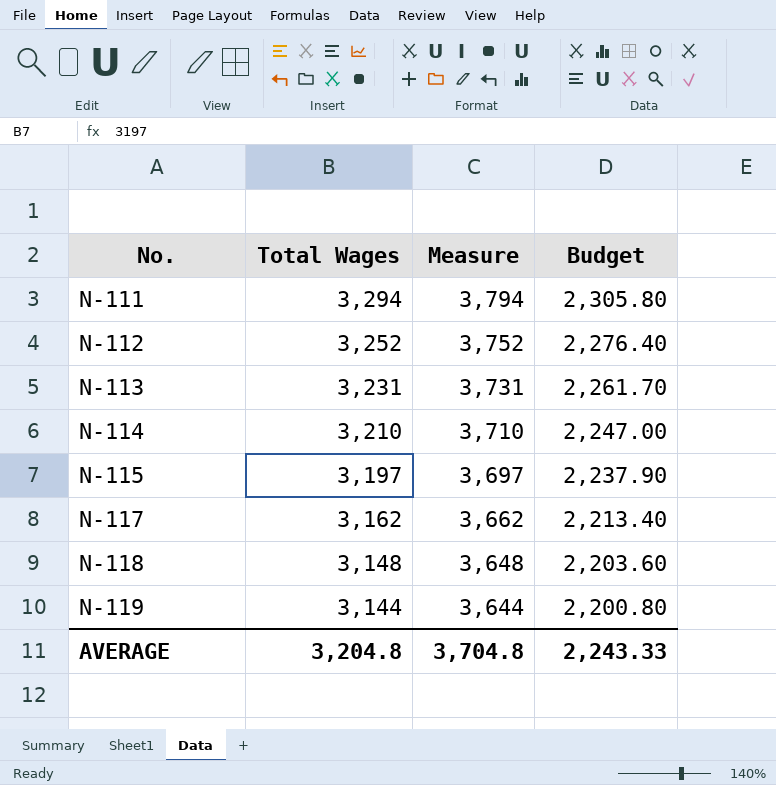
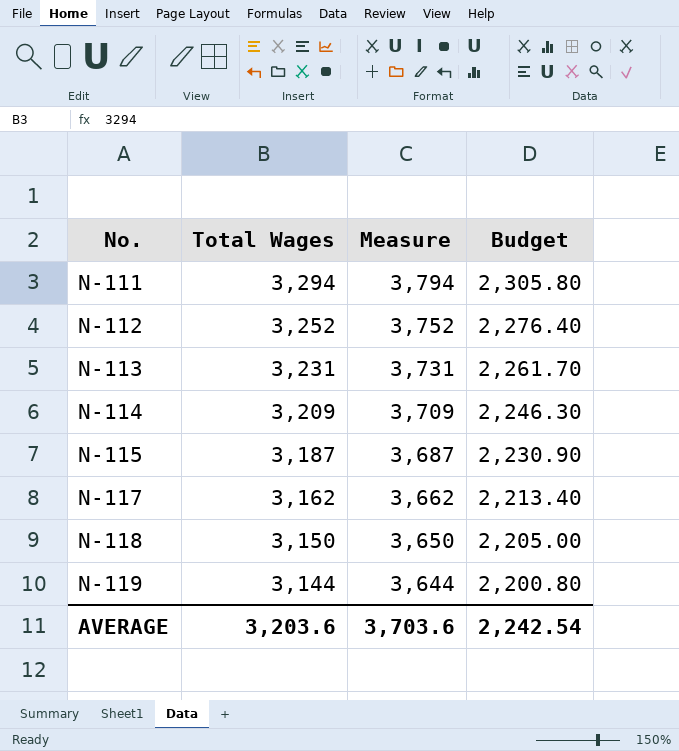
N-114 | Total Wages: 3,210 -> 3,209
N-114 | Measure: 3,710 -> 3,709
N-114 | Budget: 2,247.00 -> 2,246.30
N-115 | Total Wages: 3,197 -> 3,187
N-115 | Measure: 3,697 -> 3,687
N-115 | Budget: 2,237.90 -> 2,230.90
N-118 | Total Wages: 3,148 -> 3,150
N-118 | Measure: 3,648 -> 3,650
N-118 | Budget: 2,203.60 -> 2,205.00
AVERAGE | Total Wages: 3,204.8 -> 3,203.6
AVERAGE | Measure: 3,704.8 -> 3,703.6
AVERAGE | Budget: 2,243.33 -> 2,242.54

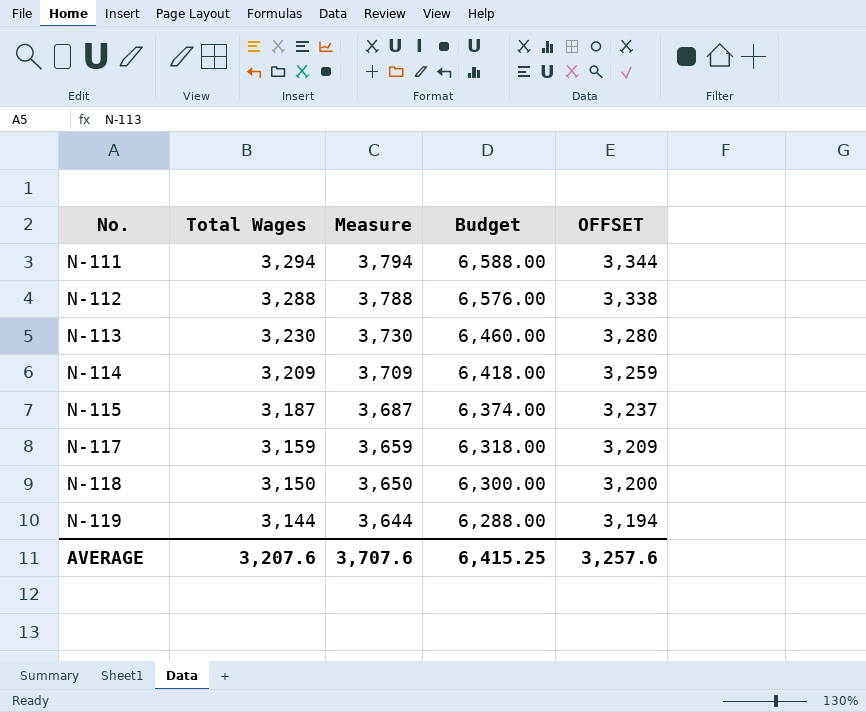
column Budget | formula: [Total Wages] * 0.7 -> [Total Wages] * 2
column OFFSET | formula: none -> [Total Wages] + 50
N-112 | Total Wages: 3,252 -> 3,288
N-112 | Measure: 3,752 -> 3,788
N-113 | Total Wages: 3,231 -> 3,230
N-113 | Measure: 3,731 -> 3,730
N-117 | Total Wages: 3,162 -> 3,159
N-117 | Measure: 3,662 -> 3,659
AVERAGE | Total Wages: 3,203.6 -> 3,207.6
AVERAGE | Measure: 3,703.6 -> 3,707.6
AVERAGE | Budget: 2,242.54 -> 6,415.25

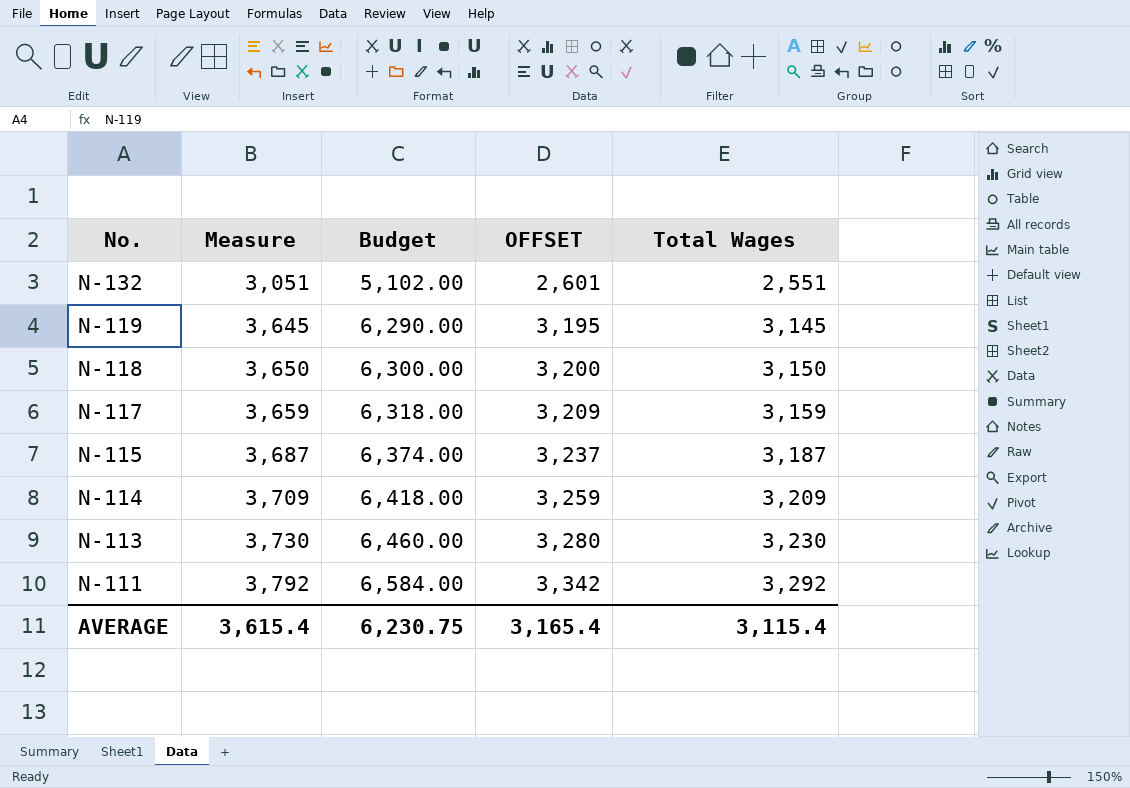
row order: No. ascending -> No. descending
column Total Wages | position: 2 -> 5
row N-112: 3,288 | 3,788 | 6,576.00 | 3,338 -> none
row N-132: none -> 3,051 | 5,102.00 | 2,601 | 2,551
N-119 | Measure: 3,644 -> 3,645
N-119 | Budget: 6,288.00 -> 6,290.00
N-119 | OFFSET: 3,194 -> 3,195
N-119 | Total Wages: 3,144 -> 3,145
N-111 | Measure: 3,794 -> 3,792
N-111 | Budget: 6,588.00 -> 6,584.00
N-111 | OFFSET: 3,344 -> 3,342
N-111 | Total Wages: 3,294 -> 3,292
AVERAGE | Measure: 3,707.6 -> 3,615.4
AVERAGE | Budget: 6,415.25 -> 6,230.75
AVERAGE | OFFSET: 3,257.6 -> 3,165.4
AVERAGE | Total Wages: 3,207.6 -> 3,115.4

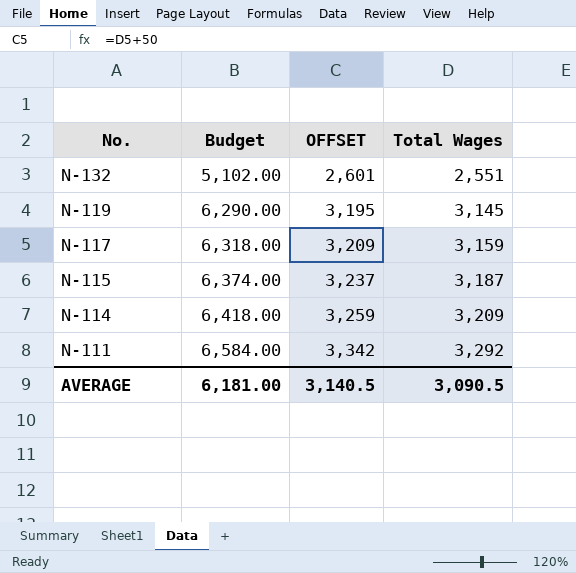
column Measure | formula: [Total Wages] + 500 -> none
row N-118: 3,650 | 6,300.00 | 3,200 | 3,150 -> none
row N-113: 3,730 | 6,460.00 | 3,280 | 3,230 -> none
AVERAGE | Budget: 6,230.75 -> 6,181.00
AVERAGE | OFFSET: 3,165.4 -> 3,140.5
AVERAGE | Total Wages: 3,115.4 -> 3,090.5

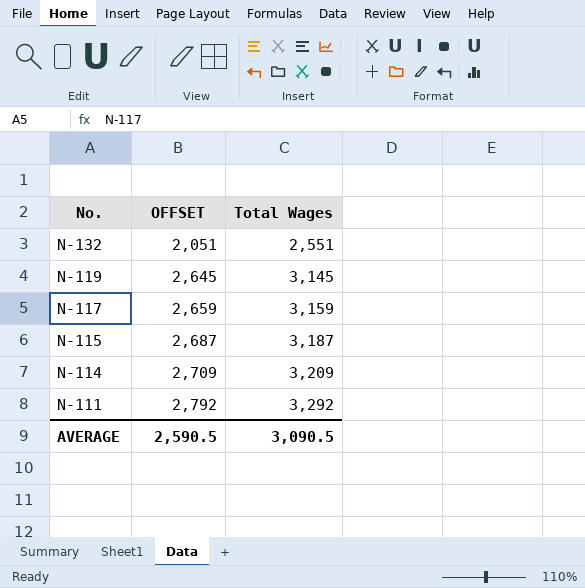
column Budget | formula: [Total Wages] * 2 -> none
column OFFSET | formula: [Total Wages] + 50 -> [Total Wages] - 500
AVERAGE | OFFSET: 3,140.5 -> 2,590.5

